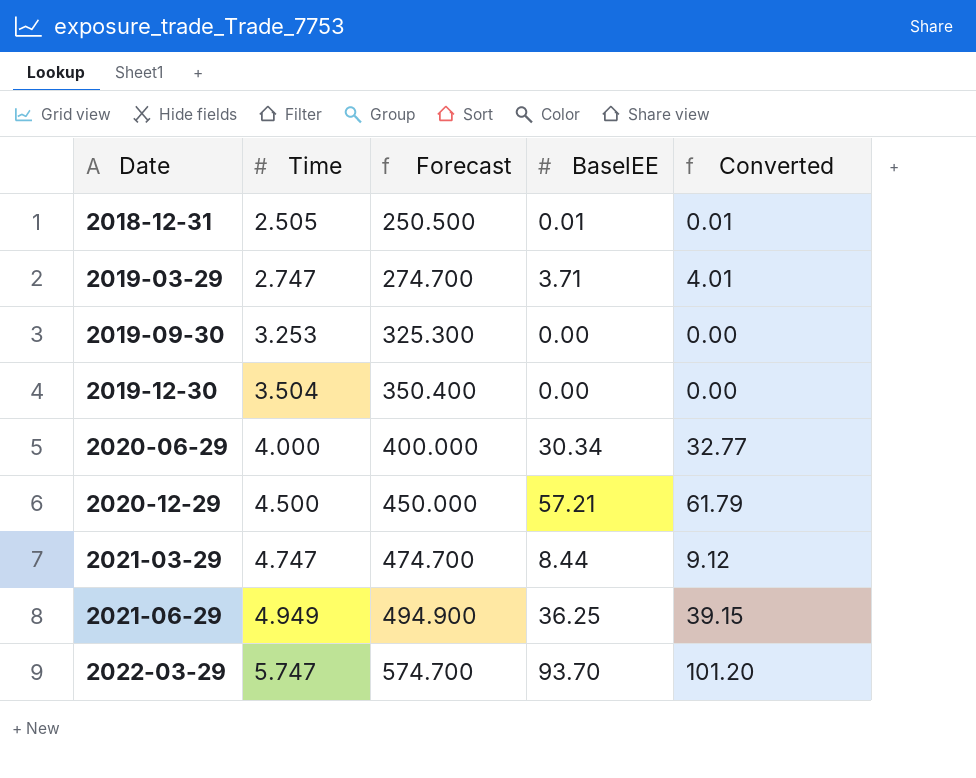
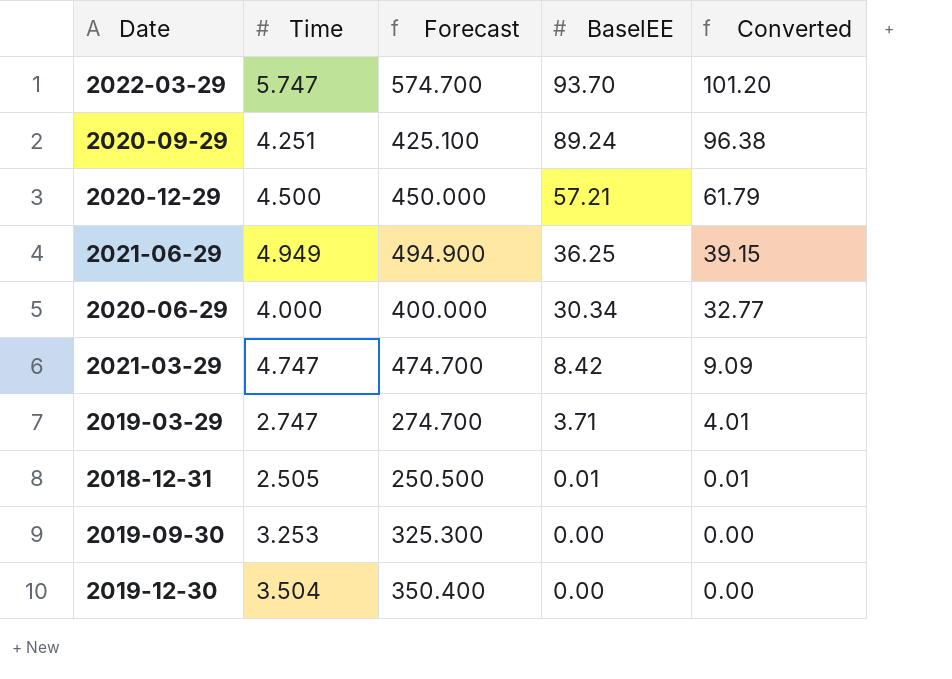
row order: Date ascending -> BaselEE descending
row 2020-09-29: none -> 4.251 | 425.100 | 89.24 | 96.38
2021-03-29 | BaselEE: 8.44 -> 8.42
2021-03-29 | Converted: 9.12 -> 9.09

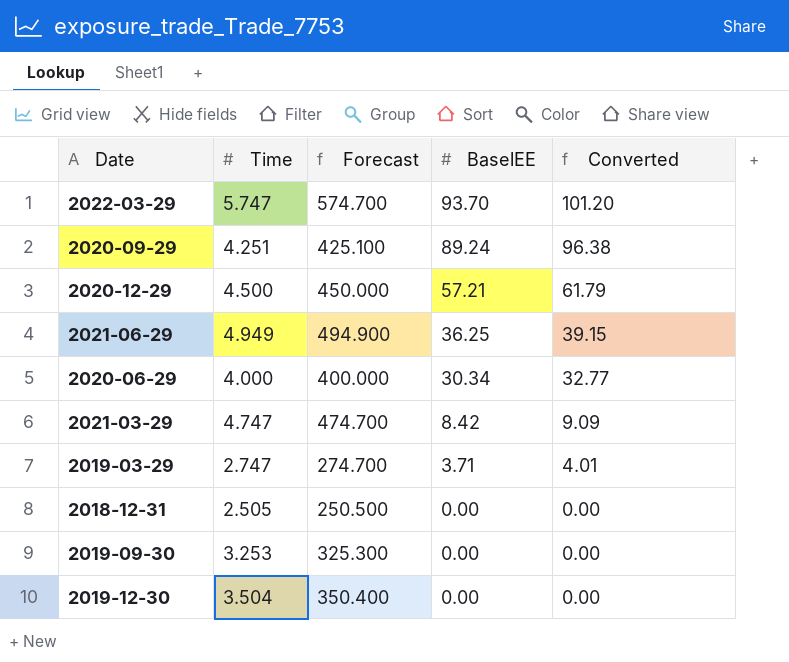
2018-12-31 | BaselEE: 0.01 -> 0.00
2018-12-31 | Converted: 0.01 -> 0.00

